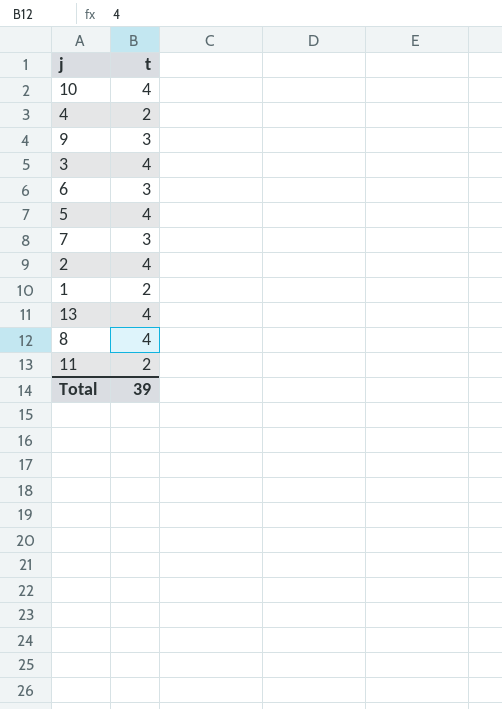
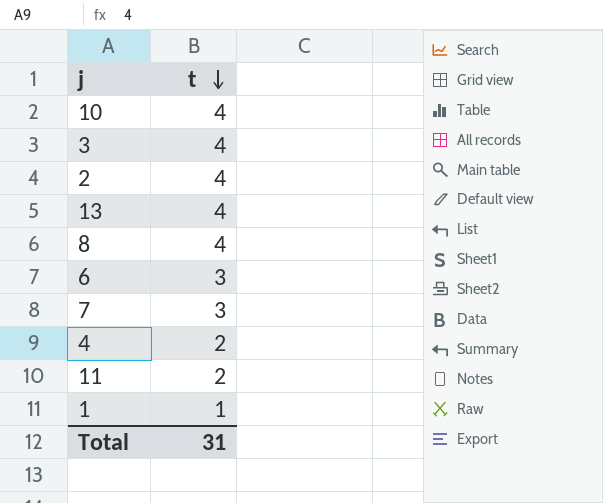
row order: none -> t descending
row 9: 3 -> none
row 5: 4 -> none
1 | t: 2 -> 1
Total | t: 39 -> 31

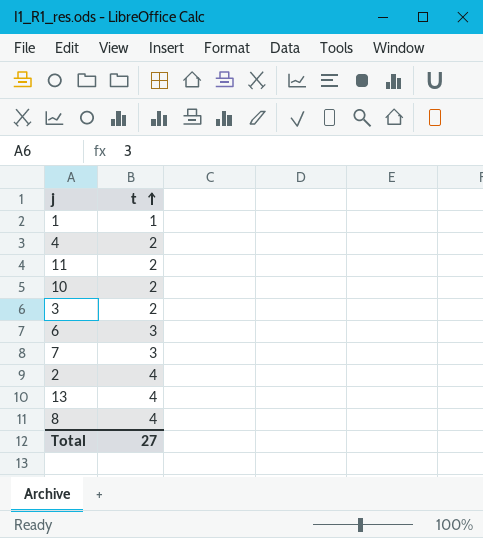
row order: t descending -> t ascending
10 | t: 4 -> 2
3 | t: 4 -> 2
Total | t: 31 -> 27

